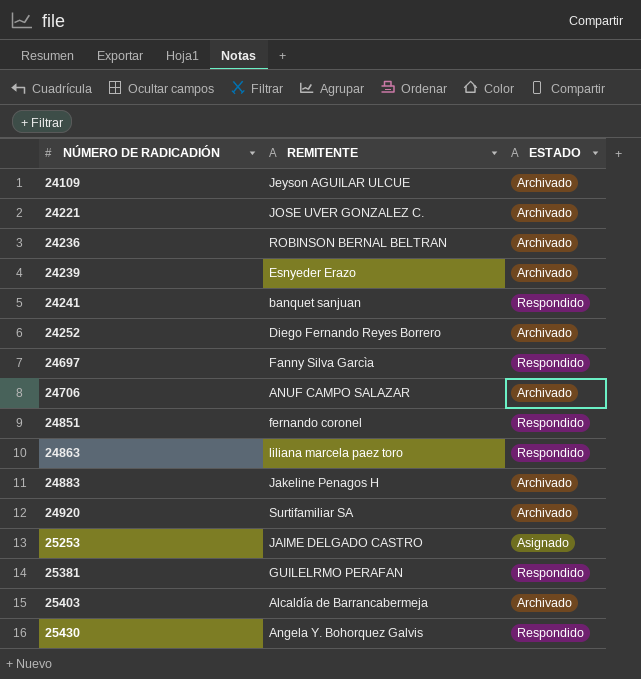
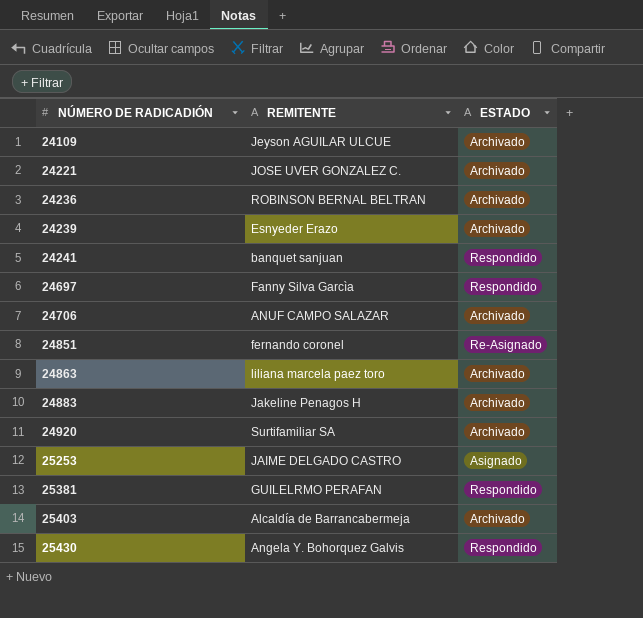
row 24252: Diego Fernando Reyes Borrero | Archivado -> none
24851 | ESTADO: Respondido -> Re-Asignado
24863 | ESTADO: Respondido -> Archivado

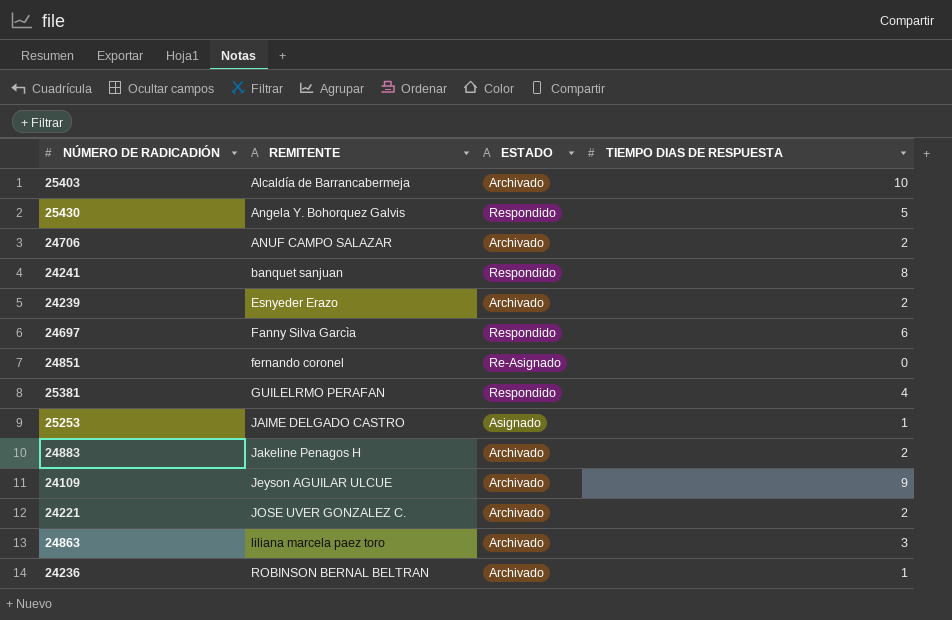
row order: NÚMERO DE RADICADIÓN ascending -> REMITENTE ascending
column TIEMPO DIAS DE RESPUESTA | position: none -> 4
row 24920: Surtifamiliar SA | Archivado -> none

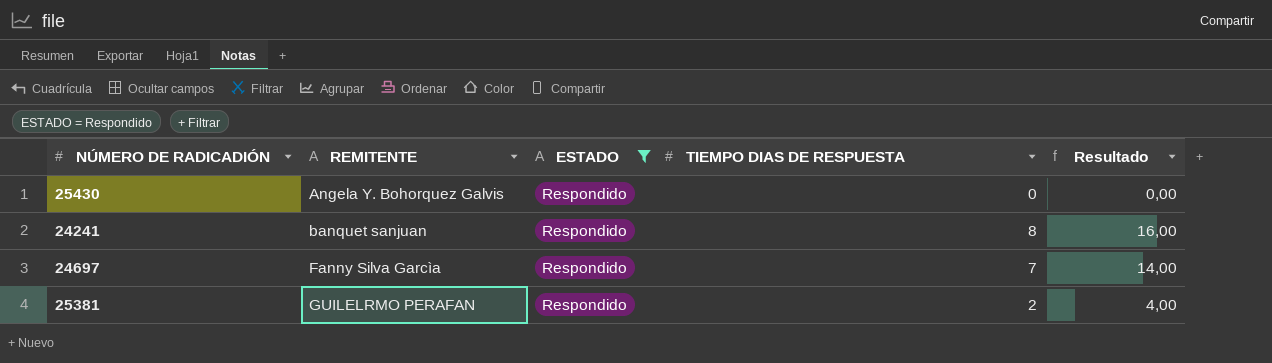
filter: none -> ESTADO = Respondido
column Resultado | formula: none -> [TIEMPO DIAS DE RESPUESTA] * 2
25430 | TIEMPO DIAS DE RESPUESTA: 5 -> 0
24697 | TIEMPO DIAS DE RESPUESTA: 6 -> 7
25381 | TIEMPO DIAS DE RESPUESTA: 4 -> 2

